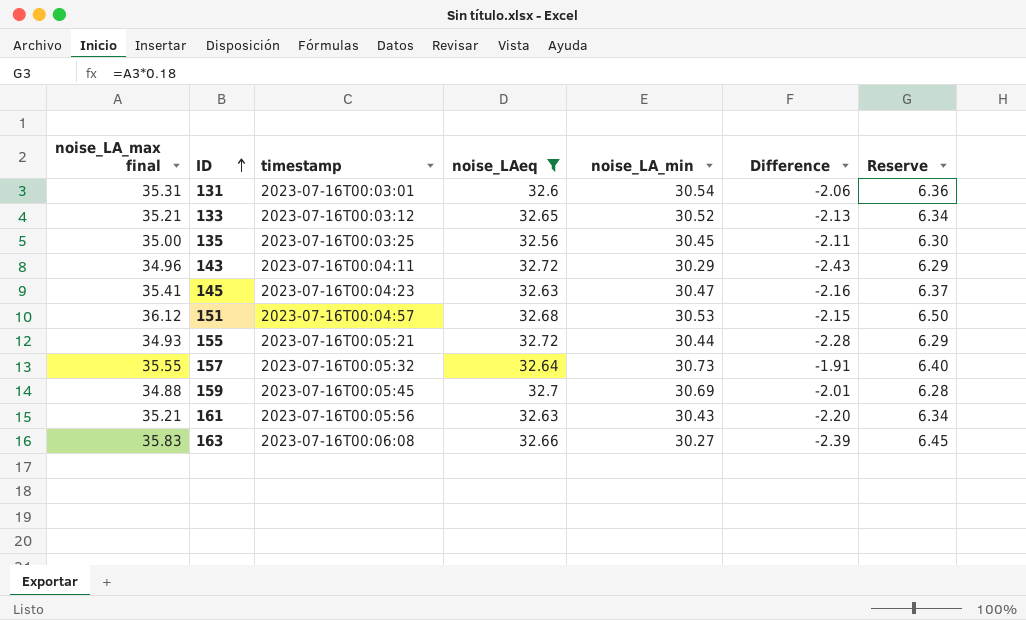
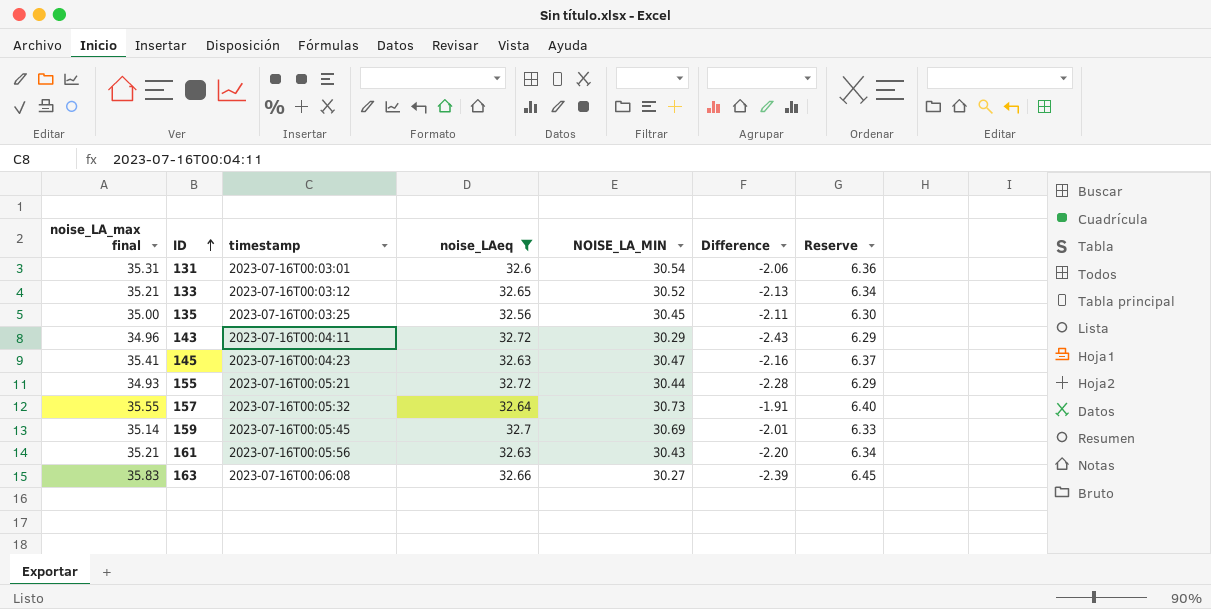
column name: noise_LA_min -> NOISE_LA_MIN
row 151: 36.12 | 2023-07-16T00:04:57 | 32.68 | 30.53 | -2.15 | 6.50 -> none
159 | noise_LA_max final: 34.88 -> 35.14
159 | Reserve: 6.28 -> 6.33

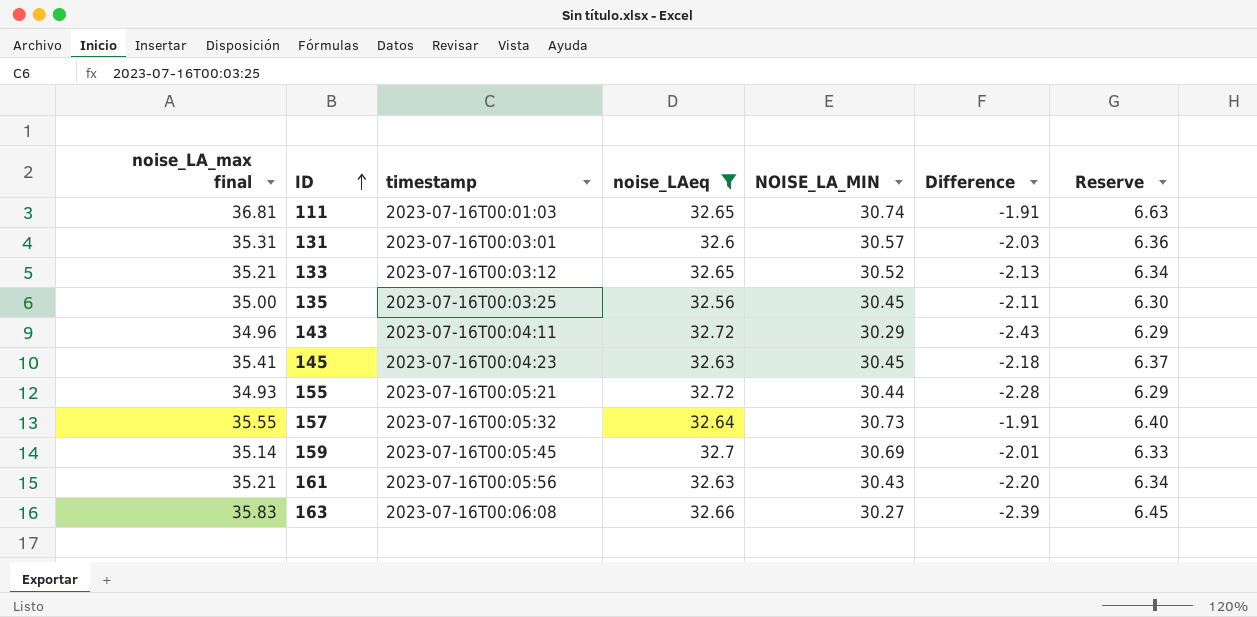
row 111: none -> 36.81 | 2023-07-16T00:01:03 | 32.65 | 30.74 | -1.91 | 6.63
131 | NOISE_LA_MIN: 30.54 -> 30.57
131 | Difference: -2.06 -> -2.03
145 | NOISE_LA_MIN: 30.47 -> 30.45
145 | Difference: -2.16 -> -2.18

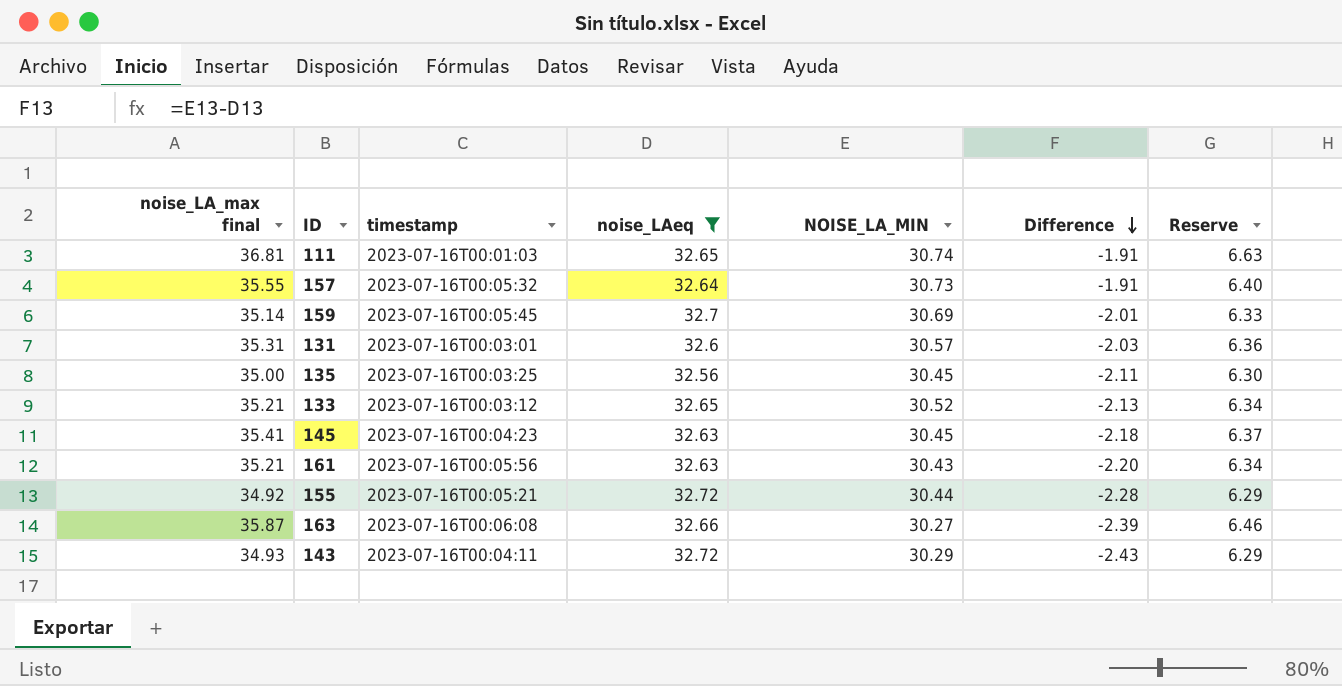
row order: ID ascending -> Difference descending
155 | noise_LA_max final: 34.93 -> 34.92
163 | noise_LA_max final: 35.83 -> 35.87
163 | Reserve: 6.45 -> 6.46
143 | noise_LA_max final: 34.96 -> 34.93

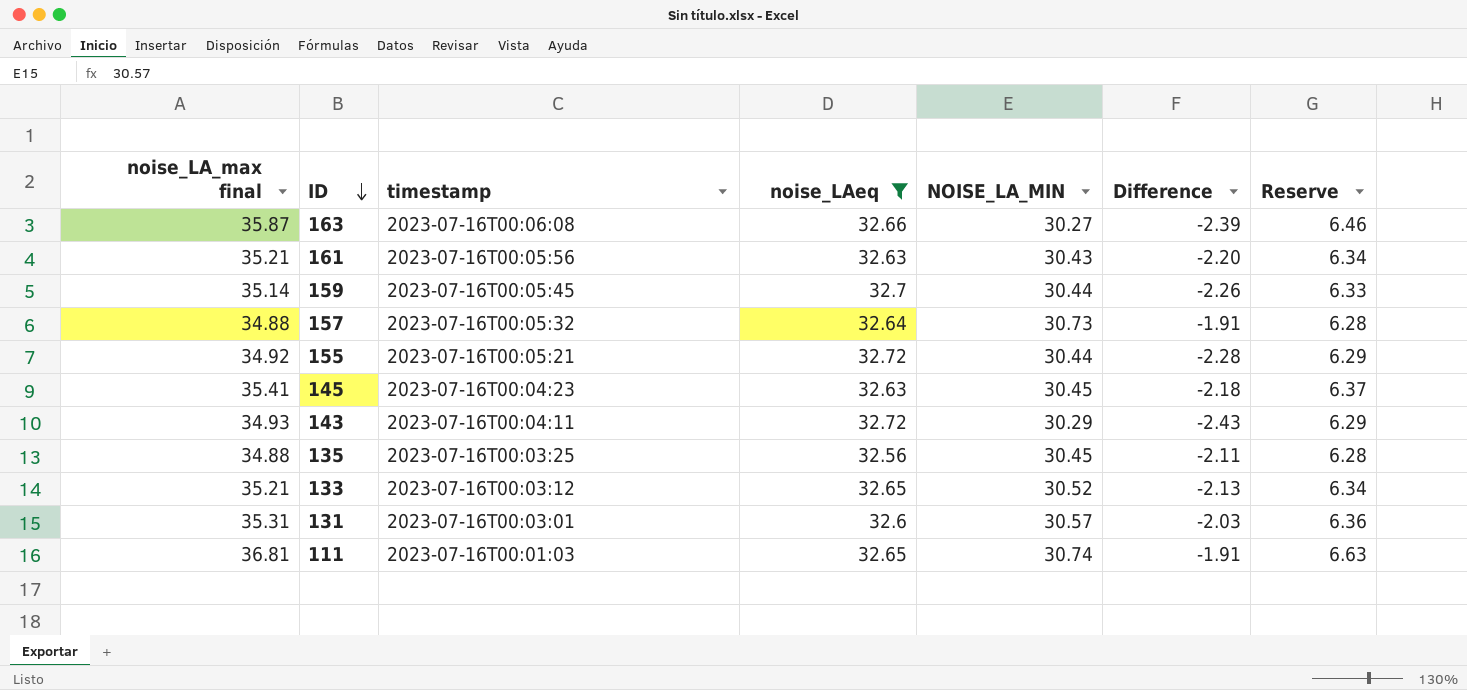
row order: Difference descending -> ID descending
159 | NOISE_LA_MIN: 30.69 -> 30.44
159 | Difference: -2.01 -> -2.26
157 | noise_LA_max final: 35.55 -> 34.88
157 | Reserve: 6.40 -> 6.28
135 | noise_LA_max final: 35.00 -> 34.88
135 | Reserve: 6.30 -> 6.28

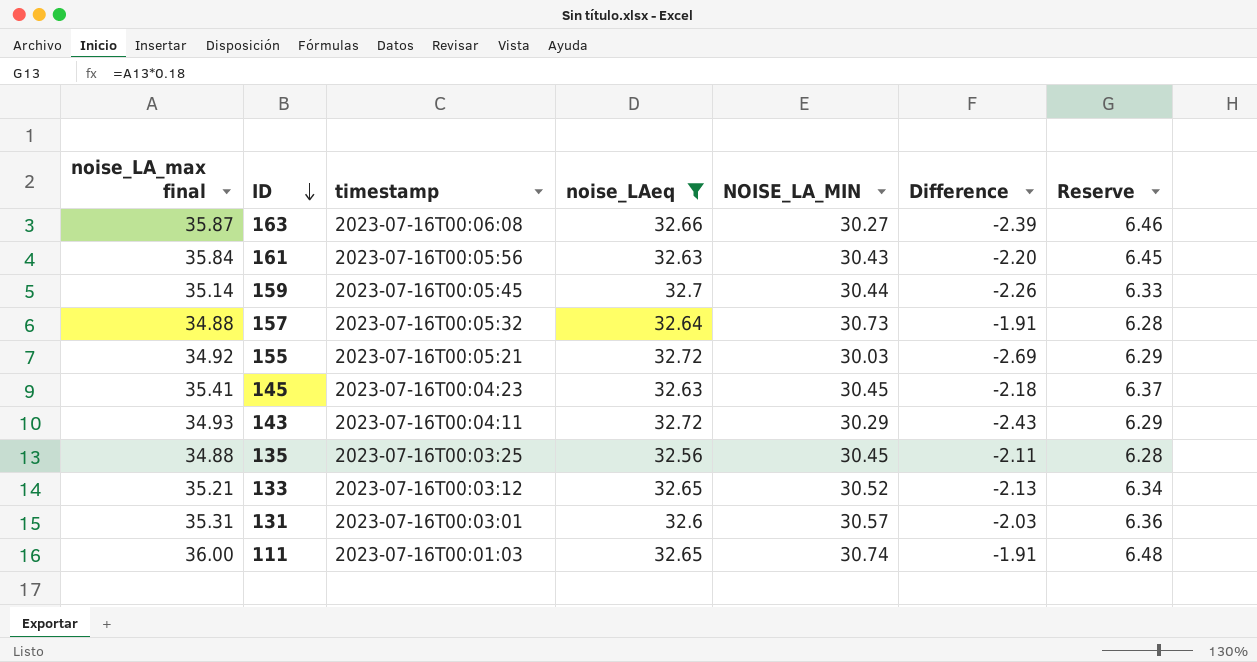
161 | noise_LA_max final: 35.21 -> 35.84
161 | Reserve: 6.34 -> 6.45
155 | NOISE_LA_MIN: 30.44 -> 30.03
155 | Difference: -2.28 -> -2.69
111 | noise_LA_max final: 36.81 -> 36.00
111 | Reserve: 6.63 -> 6.48

